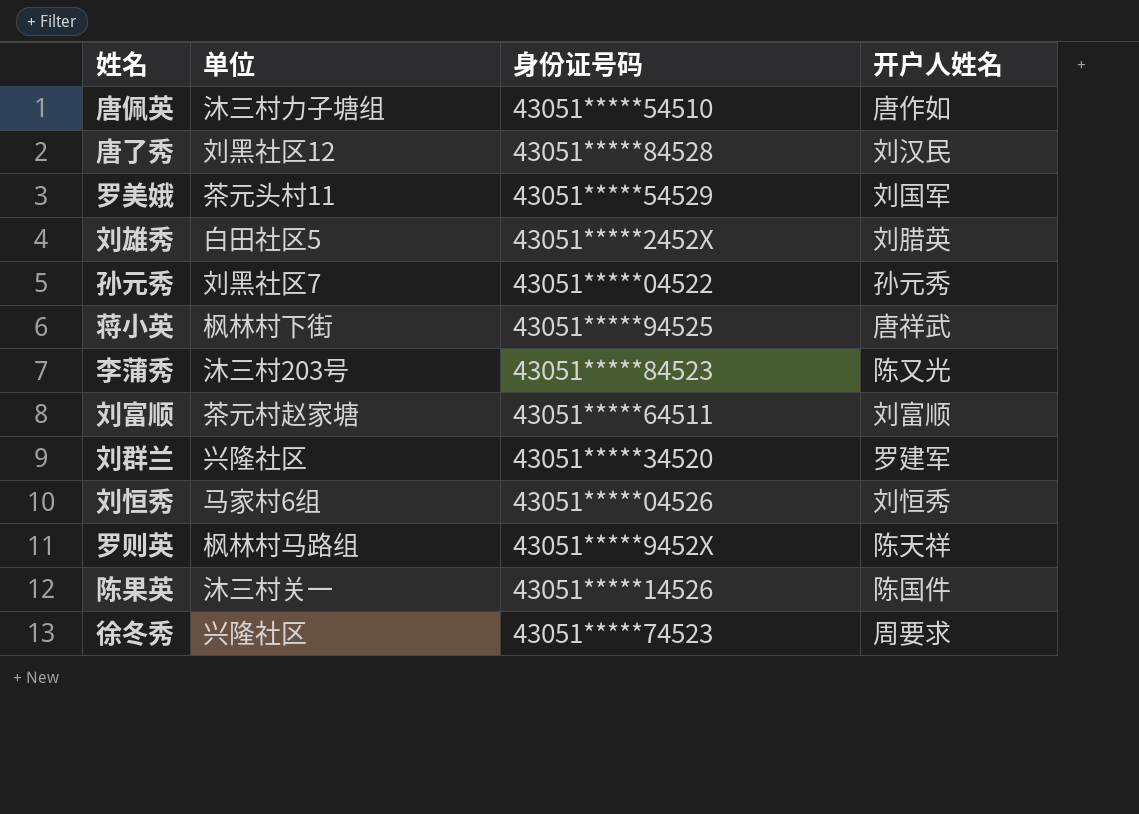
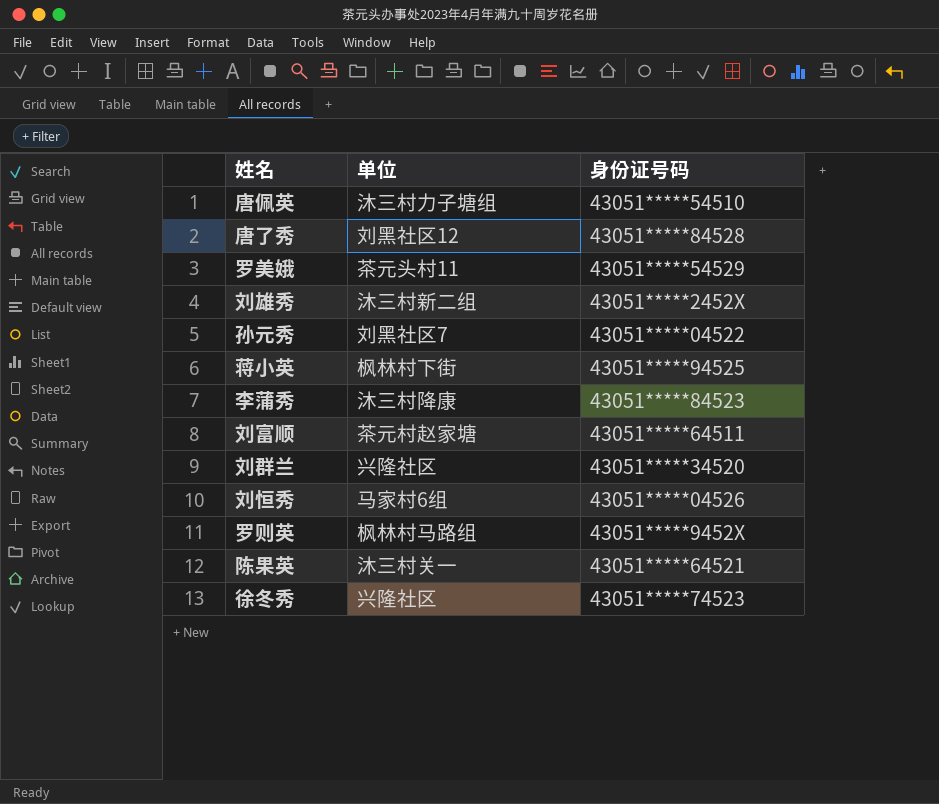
column 开户人姓名 | position: 4 -> none
刘雄秀 | 单位: 白田社区5 -> 沐三村新二组
李蒲秀 | 单位: 沐三村203号 -> 沐三村降康
陈果英 | 身份证号码: 43051*****14526 -> 43051*****64521

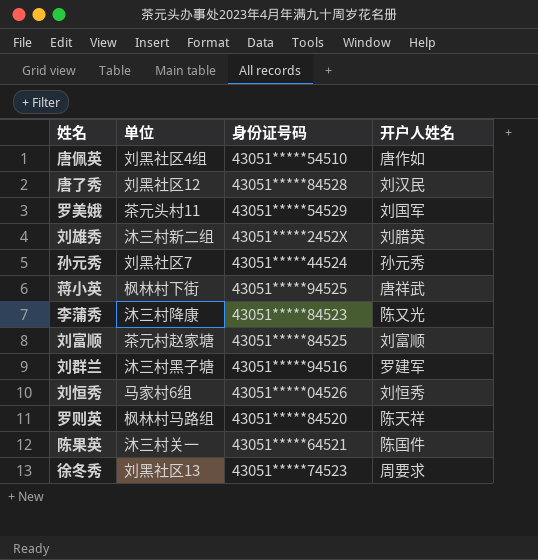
column 开户人姓名 | position: none -> 4
唐佩英 | 单位: 沐三村力子塘组 -> 刘黑社区4组
孙元秀 | 身份证号码: 43051*****04522 -> 43051*****44524
刘富顺 | 身份证号码: 43051*****64511 -> 43051*****84525
刘群兰 | 单位: 兴隆社区 -> 沐三村黑子塘
刘群兰 | 身份证号码: 43051*****34520 -> 43051*****94516
罗则英 | 身份证号码: 43051*****9452X -> 43051*****84520
徐冬秀 | 单位: 兴隆社区 -> 刘黑社区13

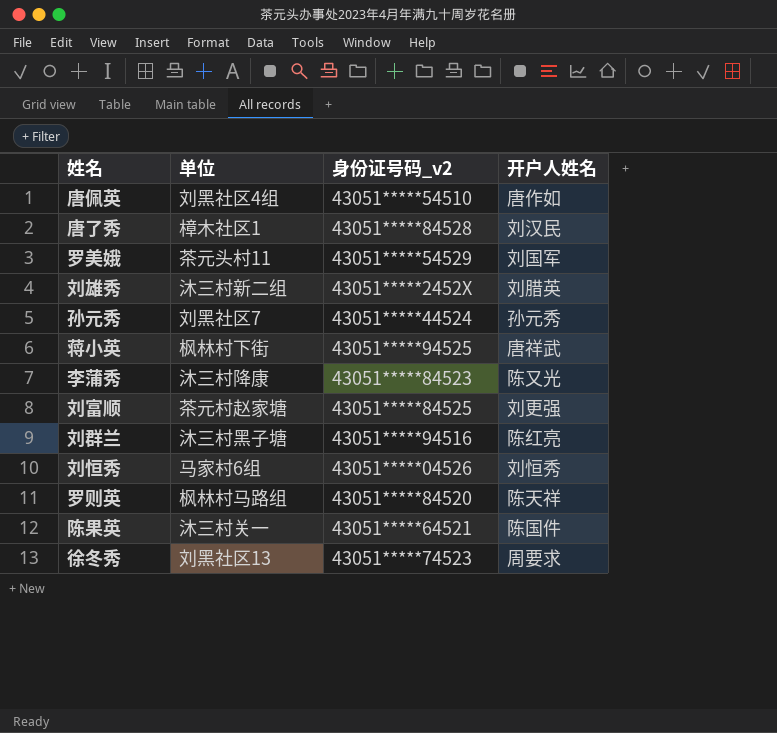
column name: 身份证号码 -> 身份证号码_v2
唐了秀 | 单位: 刘黑社区12 -> 樟木社区1
刘富顺 | 开户人姓名: 刘富顺 -> 刘更强
刘群兰 | 开户人姓名: 罗建军 -> 陈红亮

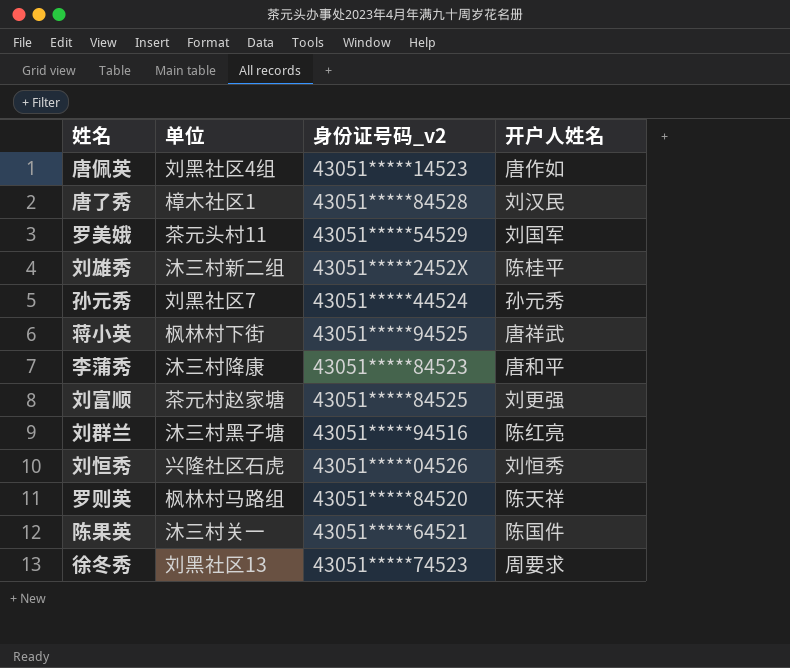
唐佩英 | 身份证号码_v2: 43051*****54510 -> 43051*****14523
刘雄秀 | 开户人姓名: 刘腊英 -> 陈桂平
李蒲秀 | 开户人姓名: 陈又光 -> 唐和平
刘恒秀 | 单位: 马家村6组 -> 兴隆社区石虎

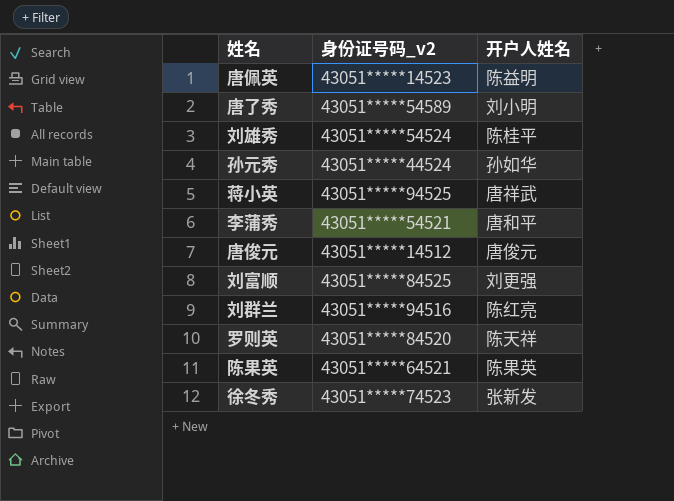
column 单位 | position: 2 -> none
row 罗美娥: 茶元头村11 | 43051*****54529 | 刘国军 -> none
row 刘恒秀: 兴隆社区石虎 | 43051*****04526 | 刘恒秀 -> none
唐佩英 | 开户人姓名: 唐作如 -> 陈益明
唐了秀 | 身份证号码_v2: 43051*****84528 -> 43051*****54589
唐了秀 | 开户人姓名: 刘汉民 -> 刘小明
刘雄秀 | 身份证号码_v2: 43051*****2452X -> 43051*****54524
孙元秀 | 开户人姓名: 孙元秀 -> 孙如华
李蒲秀 | 身份证号码_v2: 43051*****84523 -> 43051*****54521
row 唐俊元: none -> 43051*****14512 | 唐俊元
陈果英 | 开户人姓名: 陈国件 -> 陈果英
徐冬秀 | 开户人姓名: 周要求 -> 张新发

